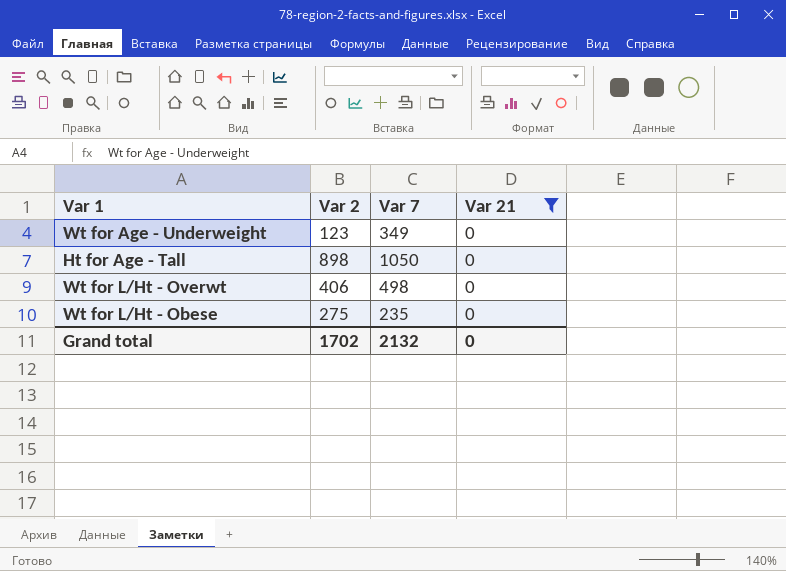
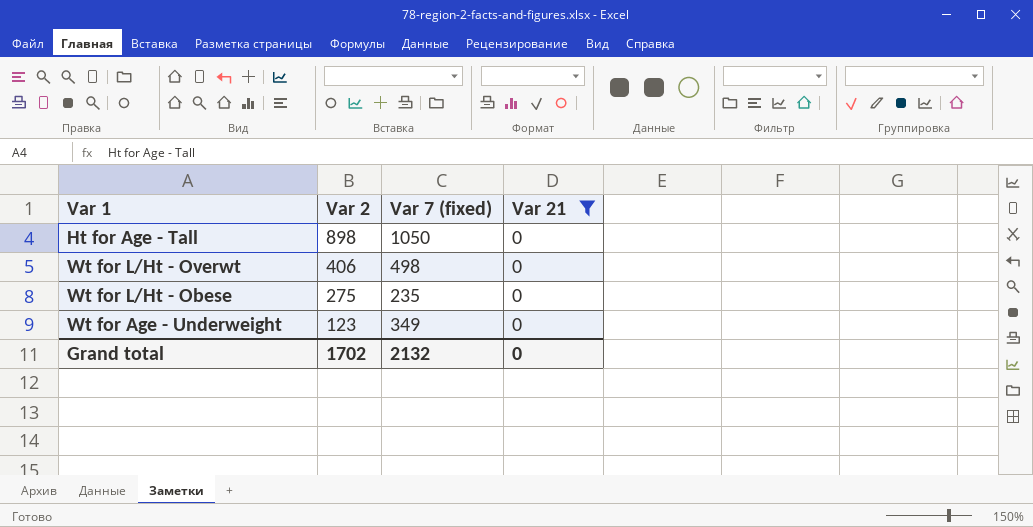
row order: none -> Var 2 descending
column name: Var 7 -> Var 7 (fixed)

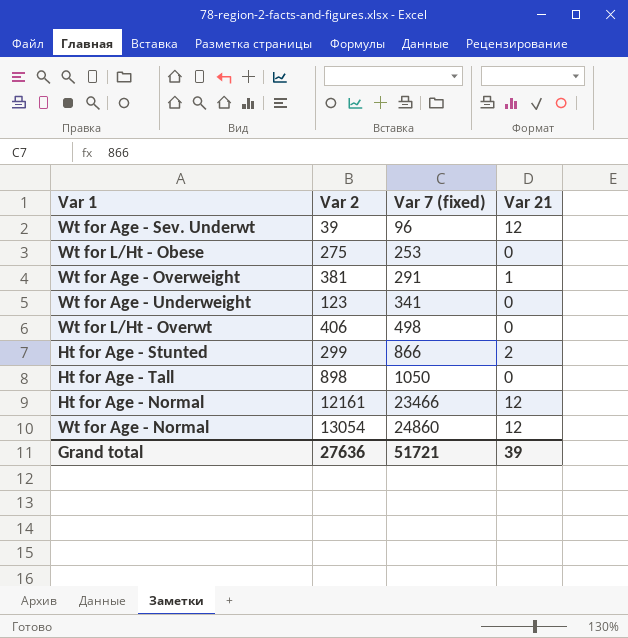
filter: Var 21 = 0 -> none
row order: Var 2 descending -> Var 7 (fixed) ascending
Wt for L/Ht - Obese | Var 7 (fixed): 235 -> 253
Wt for Age - Underweight | Var 7 (fixed): 349 -> 341
Grand total | Var 2: 1702 -> 27636
Grand total | Var 7 (fixed): 2132 -> 51721
Grand total | Var 21: 0 -> 39

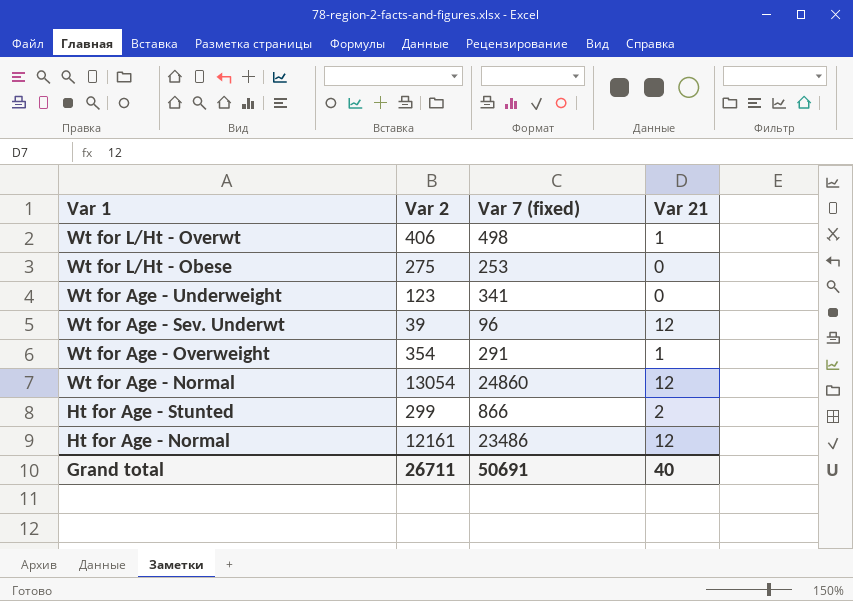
row order: Var 7 (fixed) ascending -> Var 1 descending
row Ht for Age - Tall: 898 | 1050 | 0 -> none
Wt for L/Ht - Overwt | Var 21: 0 -> 1
Wt for Age - Overweight | Var 2: 381 -> 354
Ht for Age - Normal | Var 7 (fixed): 23466 -> 23486
Grand total | Var 2: 27636 -> 26711
Grand total | Var 7 (fixed): 51721 -> 50691
Grand total | Var 21: 39 -> 40

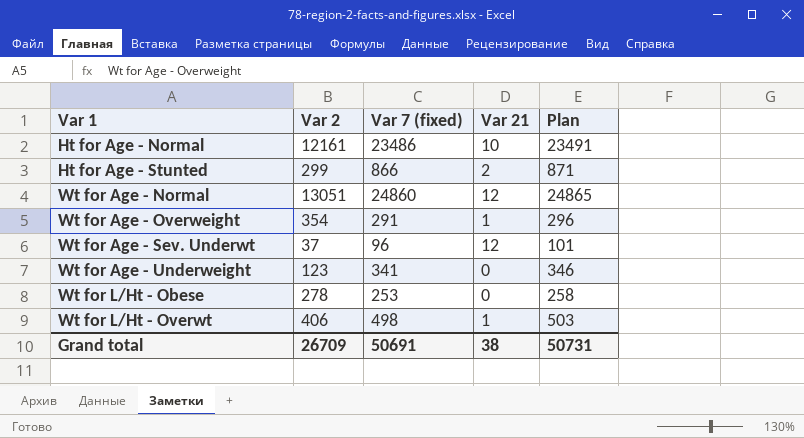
row order: Var 1 descending -> Var 1 ascending
column Plan | formula: none -> [Var 7 (fixed)] + 5
Ht for Age - Normal | Var 21: 12 -> 10
Wt for Age - Normal | Var 2: 13054 -> 13051
Wt for Age - Sev. Underwt | Var 2: 39 -> 37
Wt for L/Ht - Obese | Var 2: 275 -> 278
Grand total | Var 2: 26711 -> 26709
Grand total | Var 21: 40 -> 38

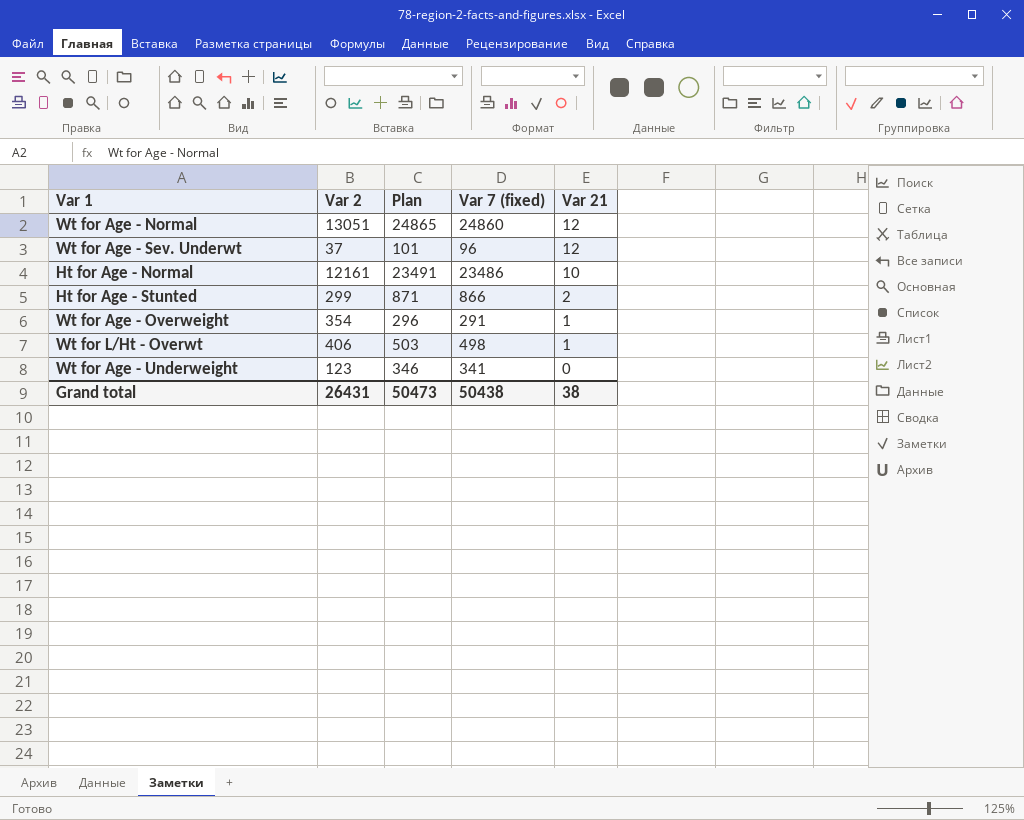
row order: Var 1 ascending -> Var 21 descending
column Plan | position: 5 -> 3
row Wt for L/Ht - Obese: 278 | 253 | 0 | 258 -> none
Grand total | Var 2: 26709 -> 26431
Grand total | Plan: 50731 -> 50473
Grand total | Var 7 (fixed): 50691 -> 50438

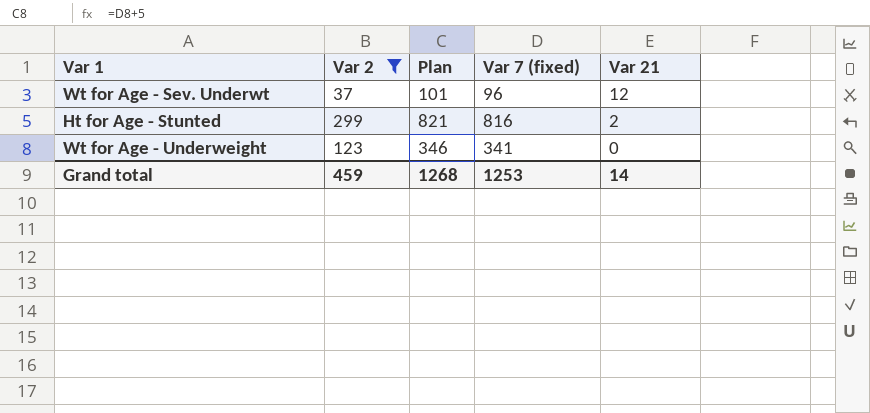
filter: none -> Var 2 <= 299
Ht for Age - Stunted | Plan: 871 -> 821
Ht for Age - Stunted | Var 7 (fixed): 866 -> 816
Grand total | Var 2: 26431 -> 459
Grand total | Plan: 50473 -> 1268
Grand total | Var 7 (fixed): 50438 -> 1253
Grand total | Var 21: 38 -> 14

